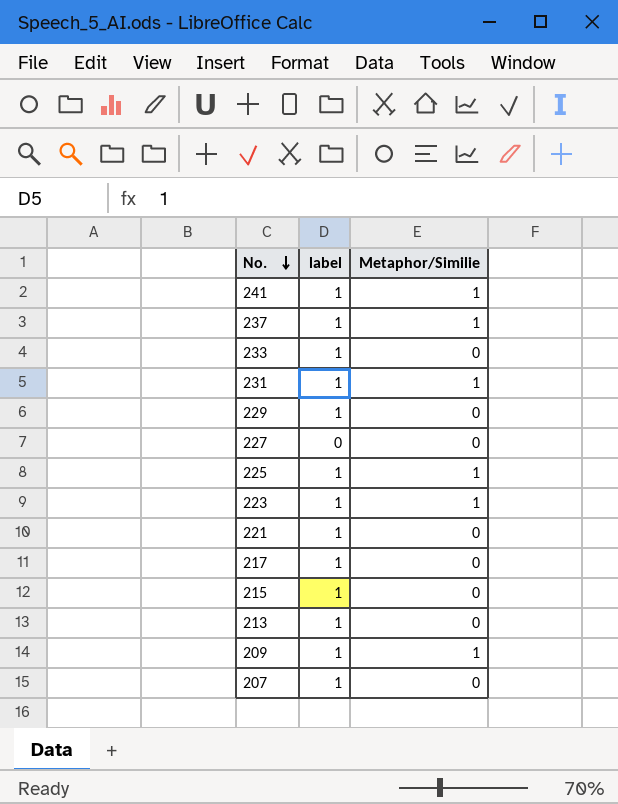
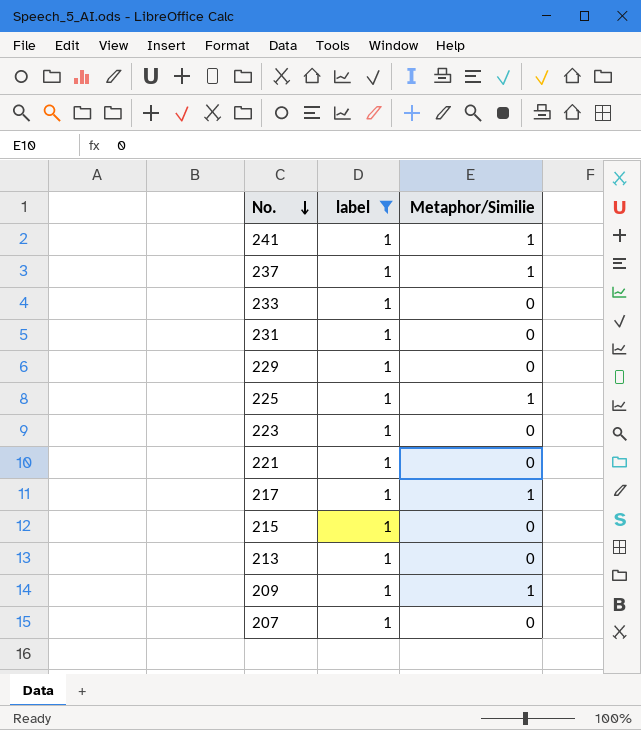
filter: none -> label = 1
231 | Metaphor/Similie: 1 -> 0
223 | Metaphor/Similie: 1 -> 0
217 | Metaphor/Similie: 0 -> 1

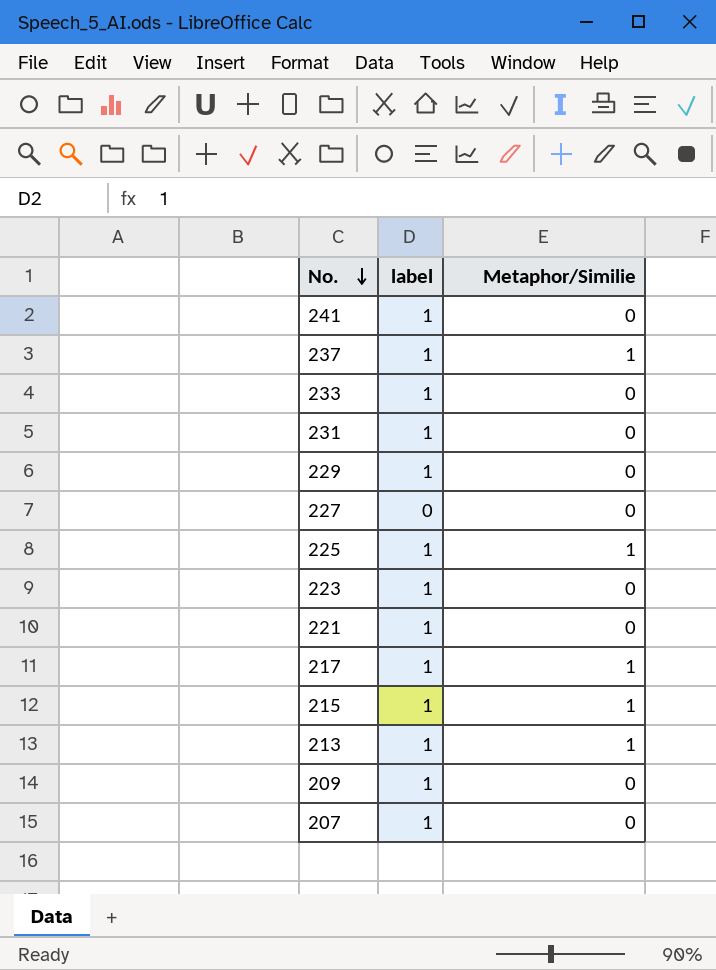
filter: label = 1 -> none
241 | Metaphor/Similie: 1 -> 0
215 | Metaphor/Similie: 0 -> 1
213 | Metaphor/Similie: 0 -> 1
209 | Metaphor/Similie: 1 -> 0

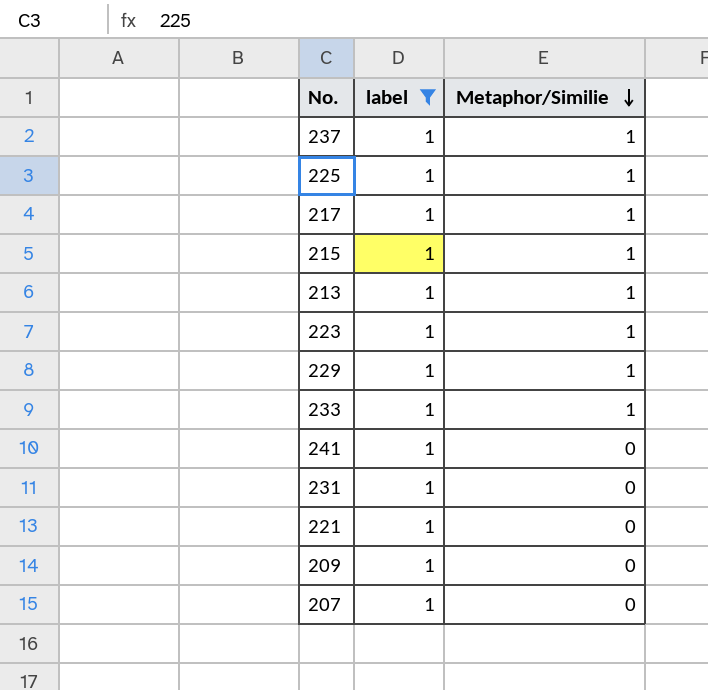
filter: none -> label = 1
row order: No. descending -> Metaphor/Similie descending
223 | Metaphor/Similie: 0 -> 1
229 | Metaphor/Similie: 0 -> 1
233 | Metaphor/Similie: 0 -> 1

